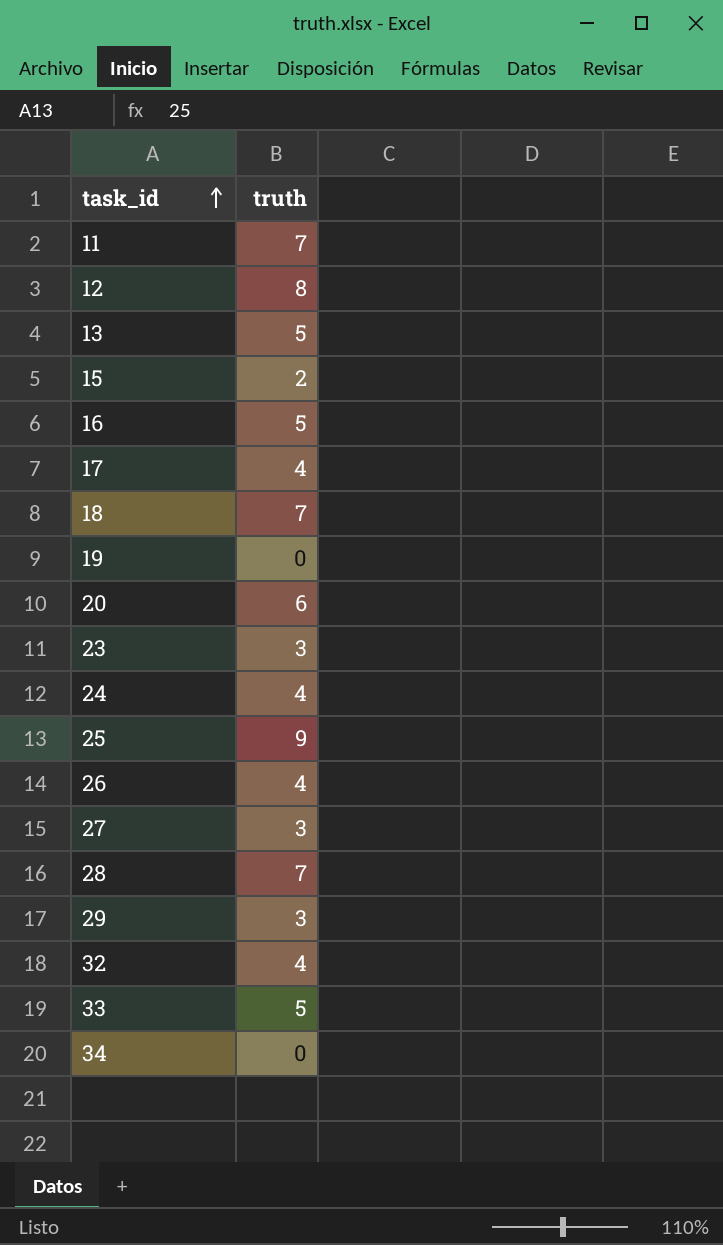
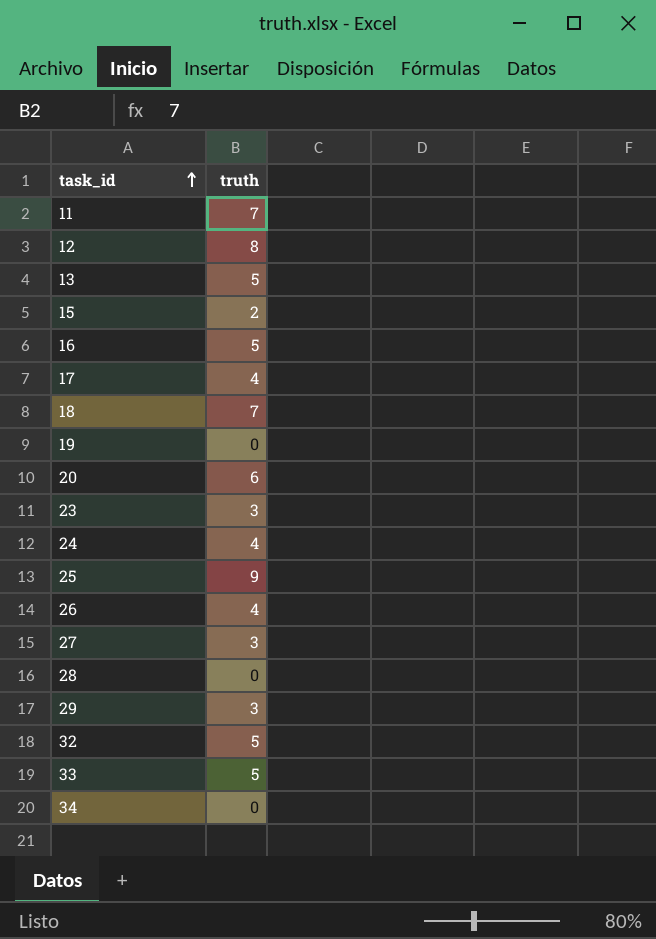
28 | truth: 7 -> 0
32 | truth: 4 -> 5

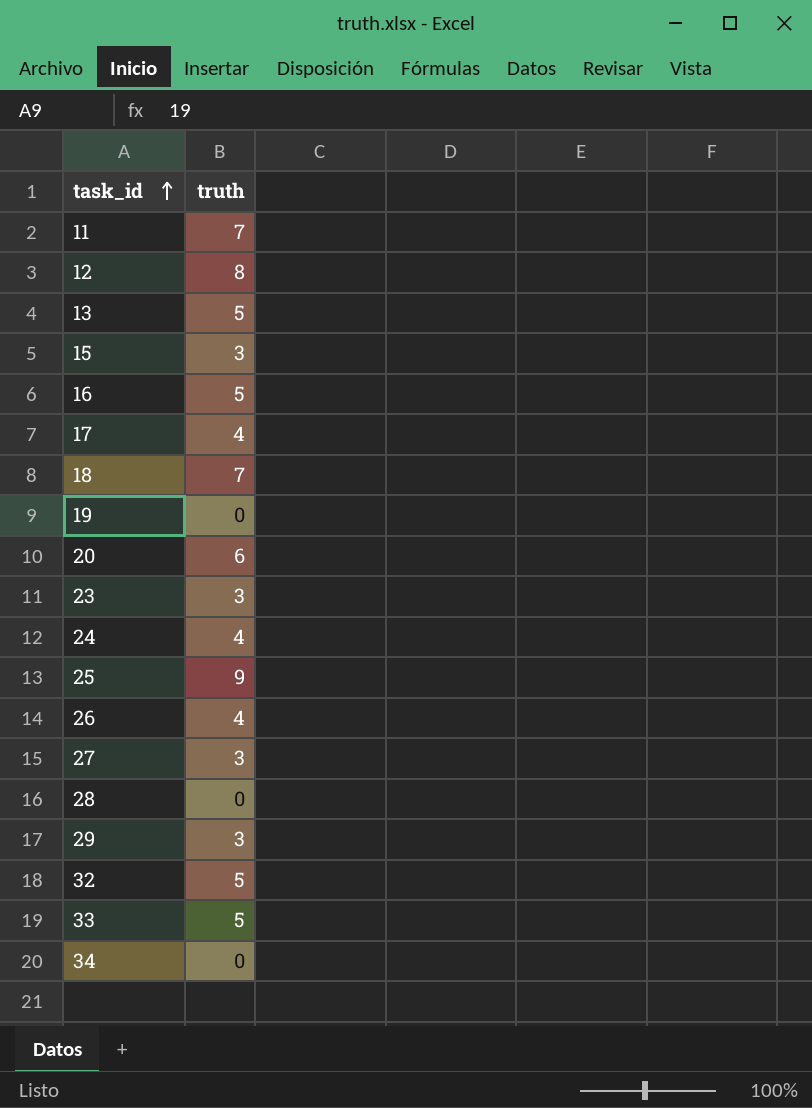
15 | truth: 2 -> 3

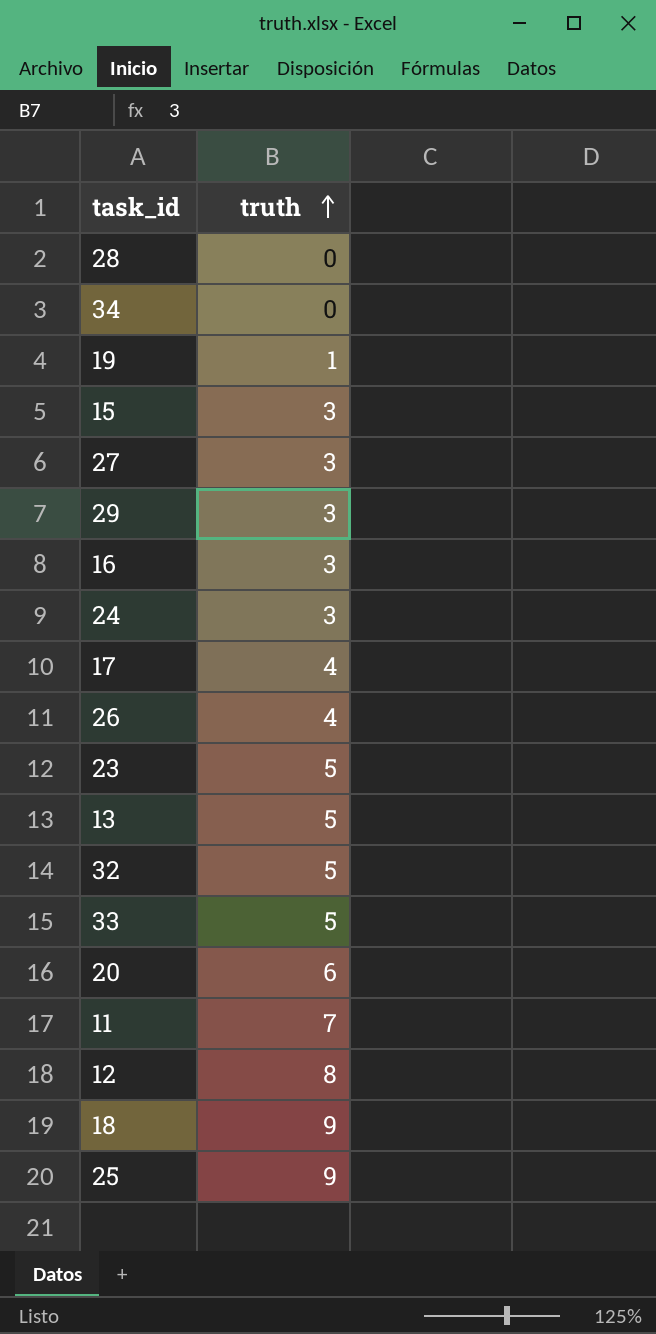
row order: task_id ascending -> truth ascending
19 | truth: 0 -> 1
16 | truth: 5 -> 3
24 | truth: 4 -> 3
23 | truth: 3 -> 5
18 | truth: 7 -> 9

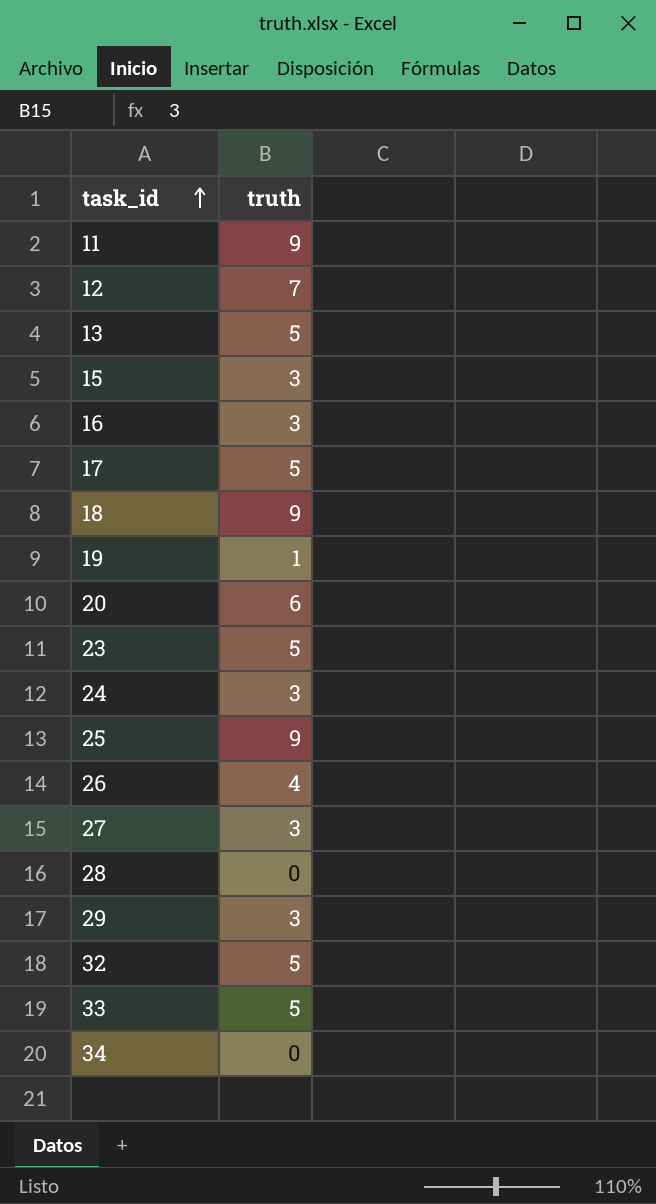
row order: truth ascending -> task_id ascending
11 | truth: 7 -> 9
12 | truth: 8 -> 7
17 | truth: 4 -> 5

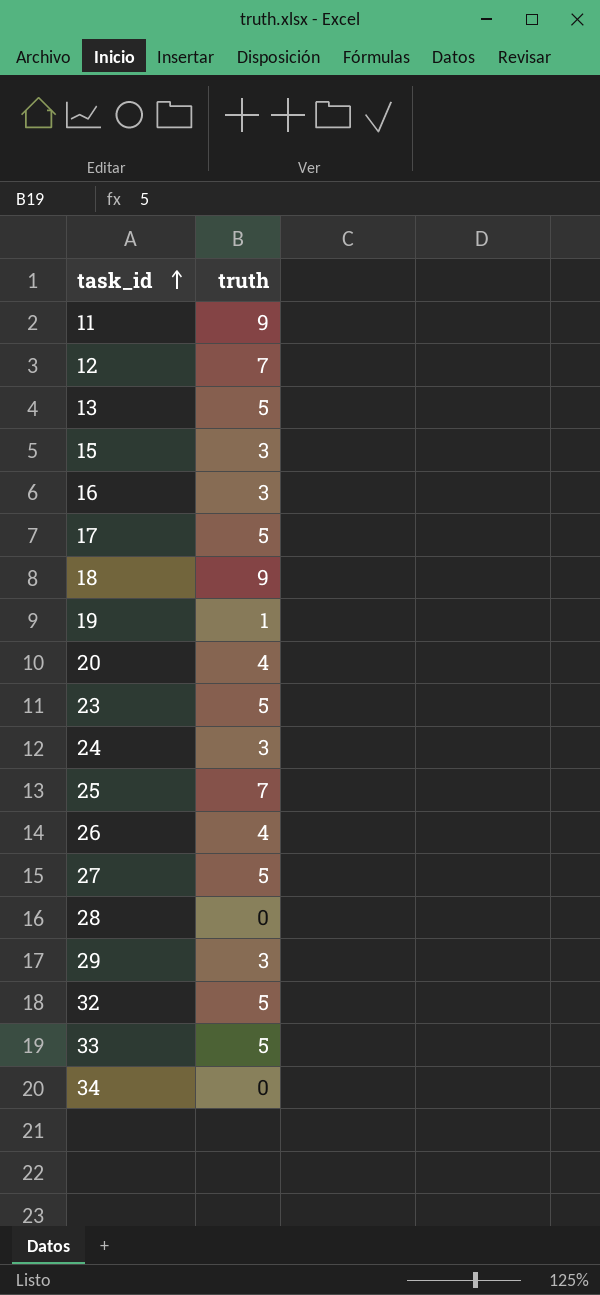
20 | truth: 6 -> 4
25 | truth: 9 -> 7
27 | truth: 3 -> 5

